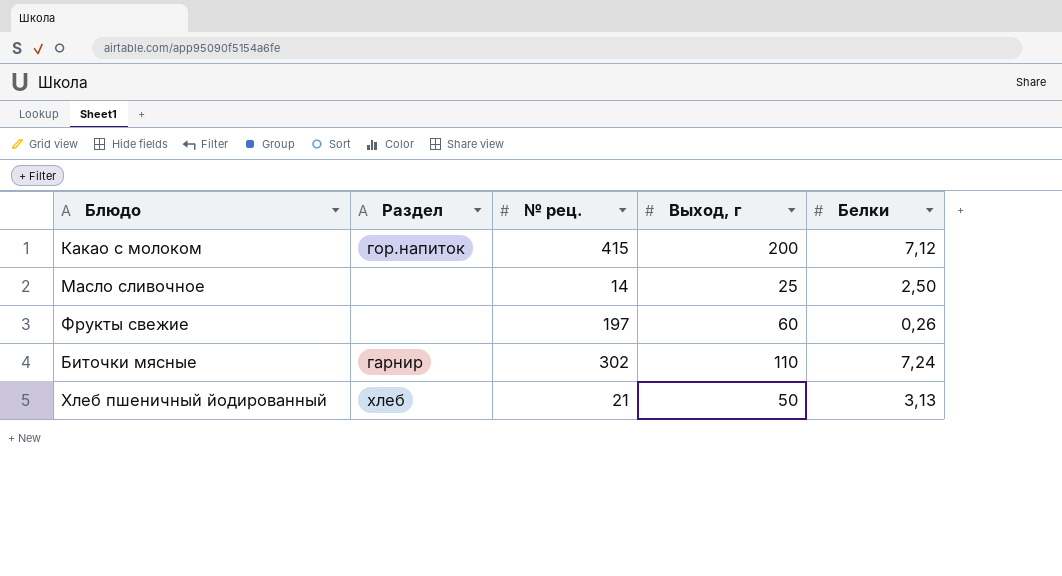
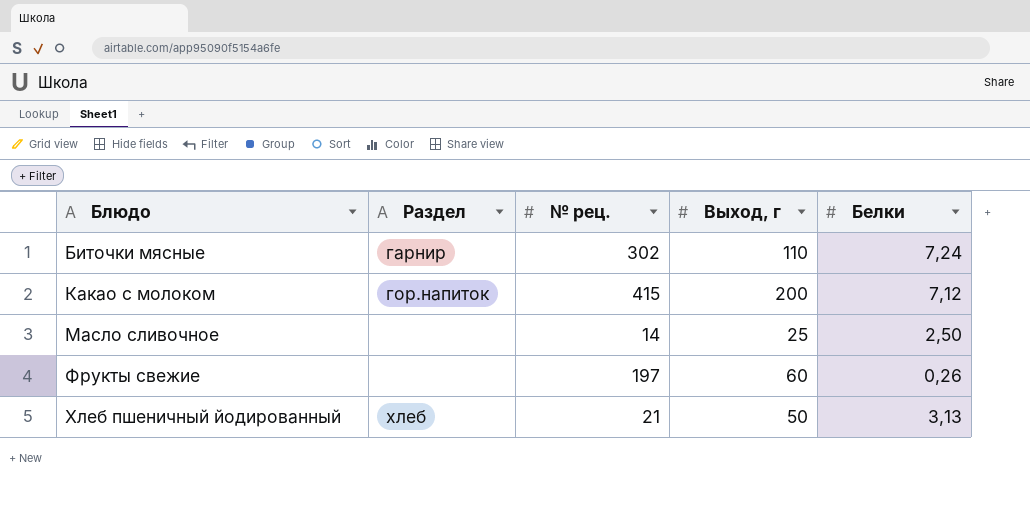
row order: none -> Блюдо ascending

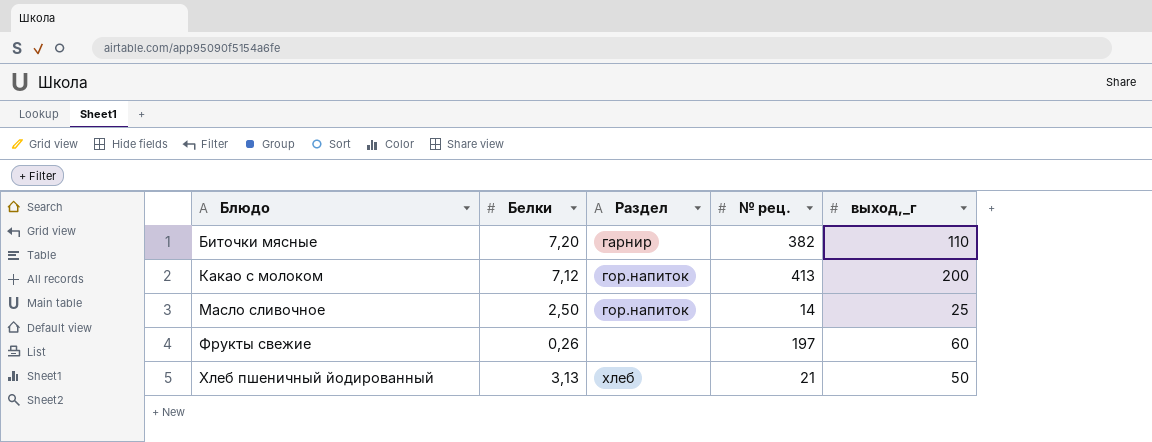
column Белки | position: 5 -> 2
column name: Выход, г -> выход,_г
Биточки мясные | Белки: 7,24 -> 7,20
Биточки мясные | № рец.: 302 -> 382
Какао с молоком | № рец.: 415 -> 413
Масло сливочное | Раздел: none -> гор.напиток

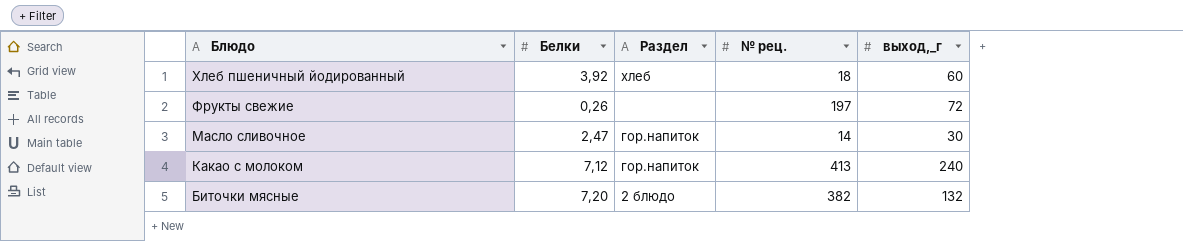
row order: Блюдо ascending -> Блюдо descending
Хлеб пшеничный йодированный | Белки: 3,13 -> 3,92
Хлеб пшеничный йодированный | № рец.: 21 -> 18
Хлеб пшеничный йодированный | выход,_г: 50 -> 60
Фрукты свежие | выход,_г: 60 -> 72
Масло сливочное | Белки: 2,50 -> 2,47
Масло сливочное | выход,_г: 25 -> 30
Какао с молоком | выход,_г: 200 -> 240
Биточки мясные | Раздел: гарнир -> 2 блюдо
Биточки мясные | выход,_г: 110 -> 132

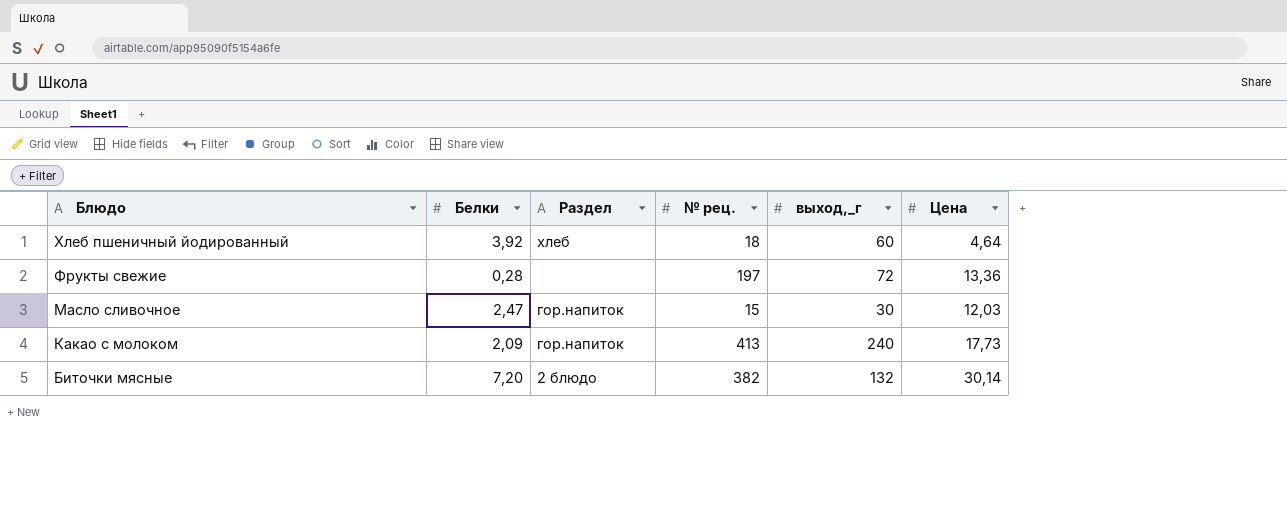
column Цена | position: none -> 6
Фрукты свежие | Белки: 0,26 -> 0,28
Масло сливочное | № рец.: 14 -> 15
Какао с молоком | Белки: 7,12 -> 2,09

